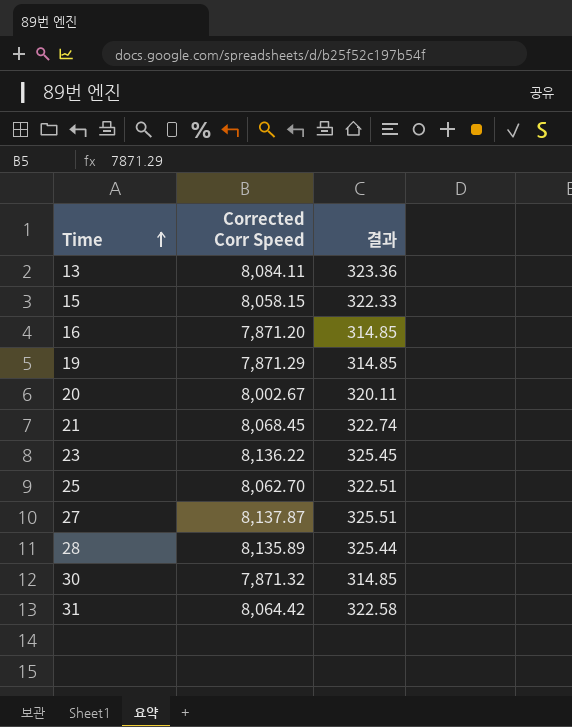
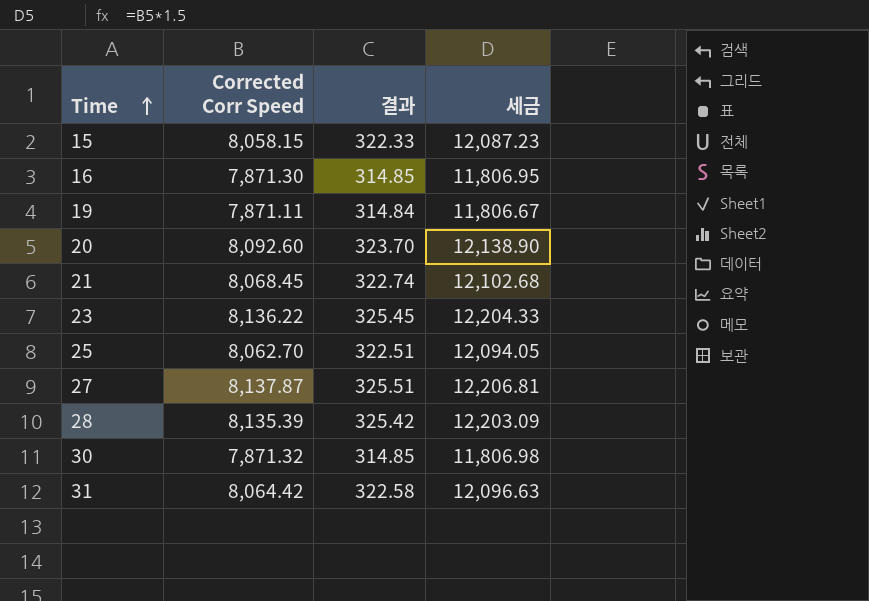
column 세금 | formula: none -> [Corrected Corr Speed] * 1.5
row 13: 8,084.11 | 323.36 -> none
16 | Corrected Corr Speed: 7,871.20 -> 7,871.30
19 | Corrected Corr Speed: 7,871.29 -> 7,871.11
19 | 결과: 314.85 -> 314.84
20 | Corrected Corr Speed: 8,002.67 -> 8,092.60
20 | 결과: 320.11 -> 323.70
28 | Corrected Corr Speed: 8,135.89 -> 8,135.39
28 | 결과: 325.44 -> 325.42

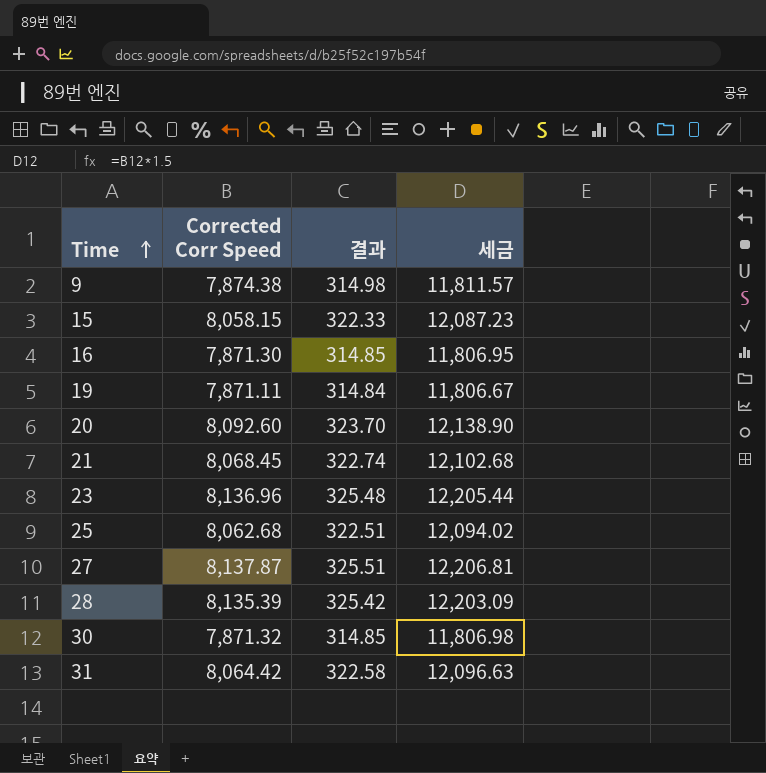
row 9: none -> 7,874.38 | 314.98 | 11,811.57
23 | Corrected Corr Speed: 8,136.22 -> 8,136.96
23 | 결과: 325.45 -> 325.48
23 | 세금: 12,204.33 -> 12,205.44
25 | Corrected Corr Speed: 8,062.70 -> 8,062.68
25 | 세금: 12,094.05 -> 12,094.02

